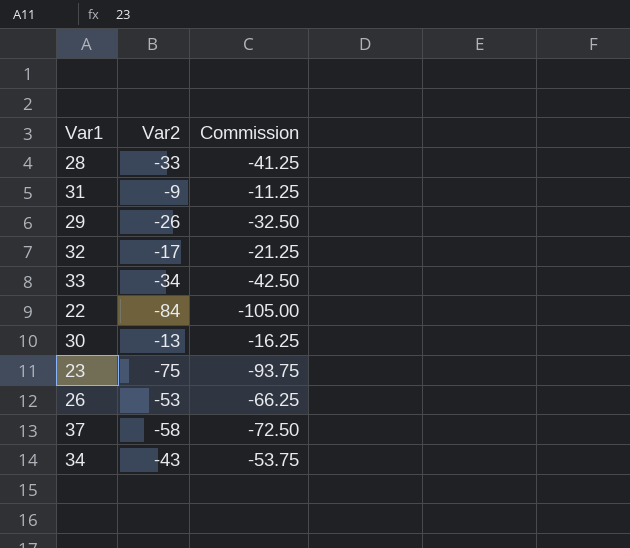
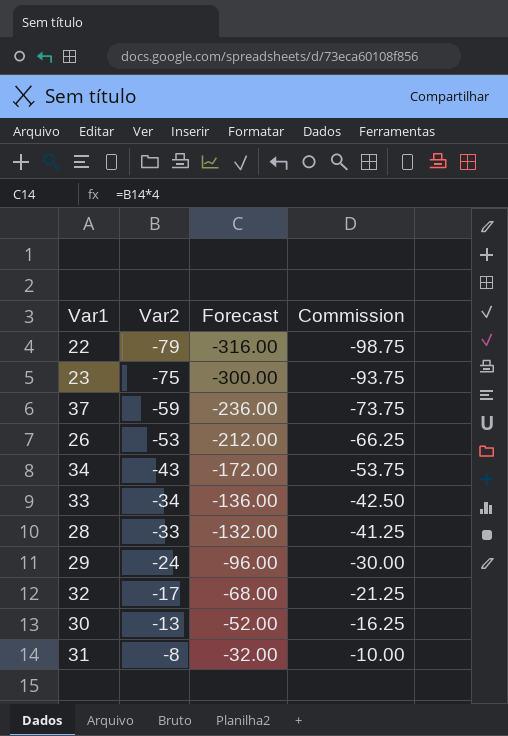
row order: none -> Var2 ascending
column Forecast | formula: none -> [Var2] * 4
22 | Var2: -84 -> -79
22 | Commission: -105.00 -> -98.75
37 | Var2: -58 -> -59
37 | Commission: -72.50 -> -73.75
29 | Var2: -26 -> -24
29 | Commission: -32.50 -> -30.00
31 | Var2: -9 -> -8
31 | Commission: -11.25 -> -10.00

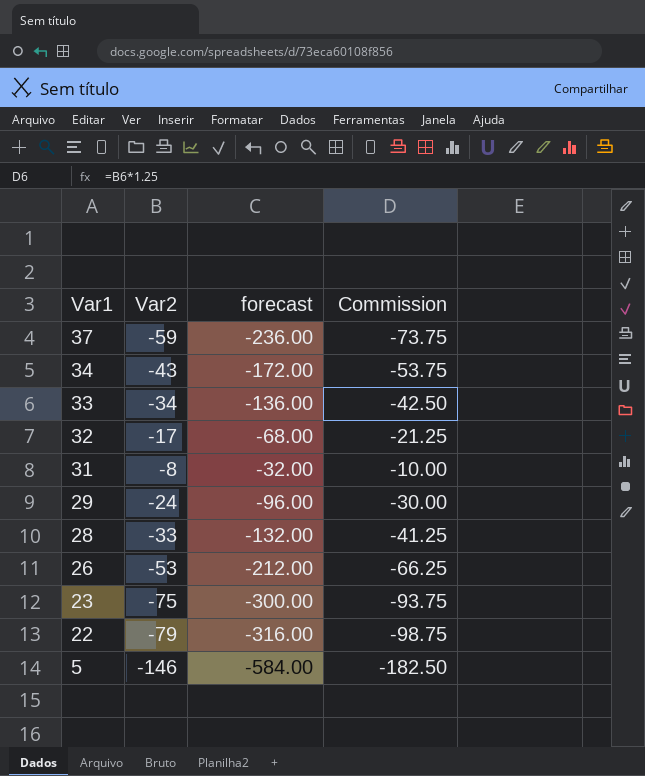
row order: Var2 ascending -> Var1 descending
column name: Forecast -> forecast
row 30: -13 | -52.00 | -16.25 -> none
row 5: none -> -146 | -584.00 | -182.50

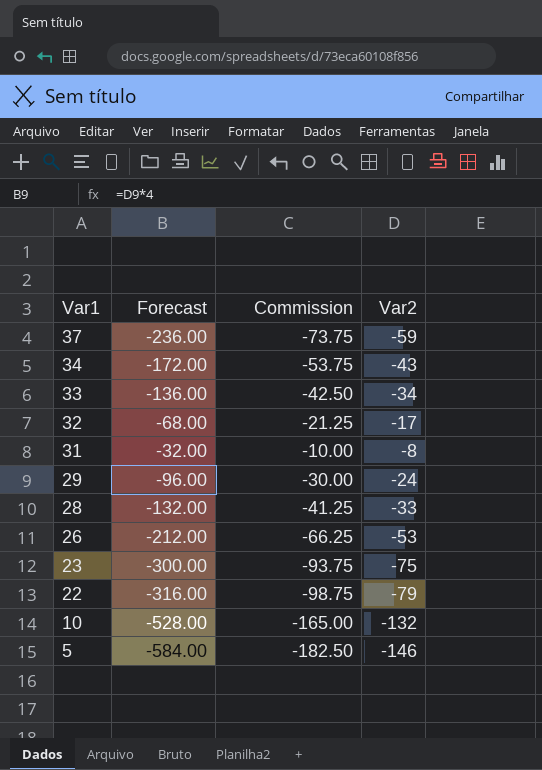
column name: forecast -> Forecast
column Var2 | position: 2 -> 4
row 10: none -> -528.00 | -165.00 | -132

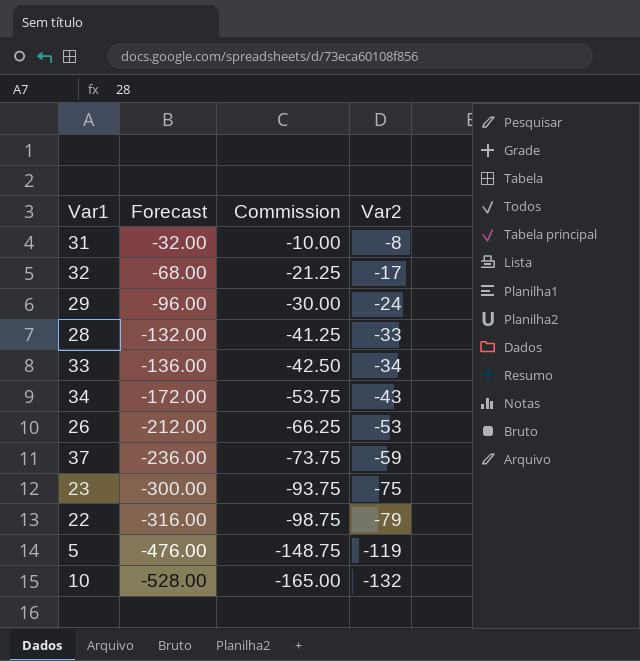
row order: Var1 descending -> Forecast descending
5 | Forecast: -584.00 -> -476.00
5 | Commission: -182.50 -> -148.75
5 | Var2: -146 -> -119

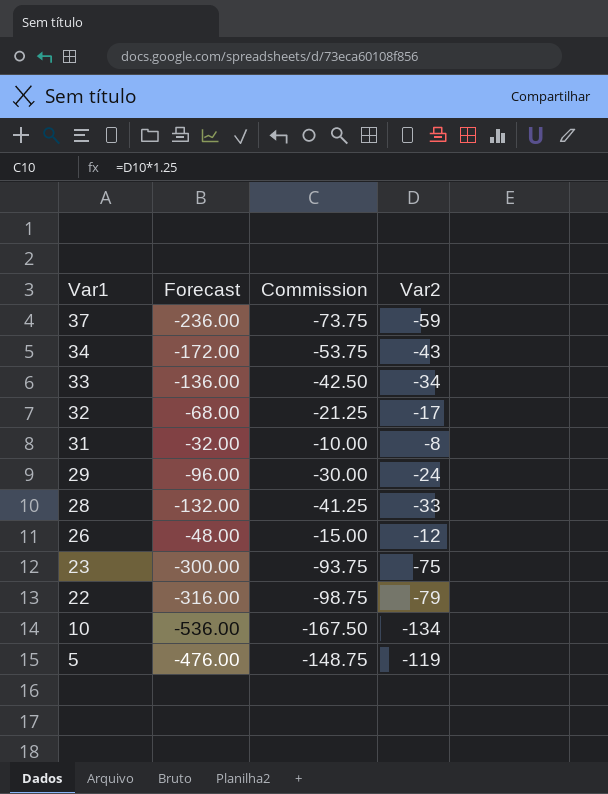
row order: Forecast descending -> Var1 descending
26 | Forecast: -212.00 -> -48.00
26 | Commission: -66.25 -> -15.00
26 | Var2: -53 -> -12
10 | Forecast: -528.00 -> -536.00
10 | Commission: -165.00 -> -167.50
10 | Var2: -132 -> -134

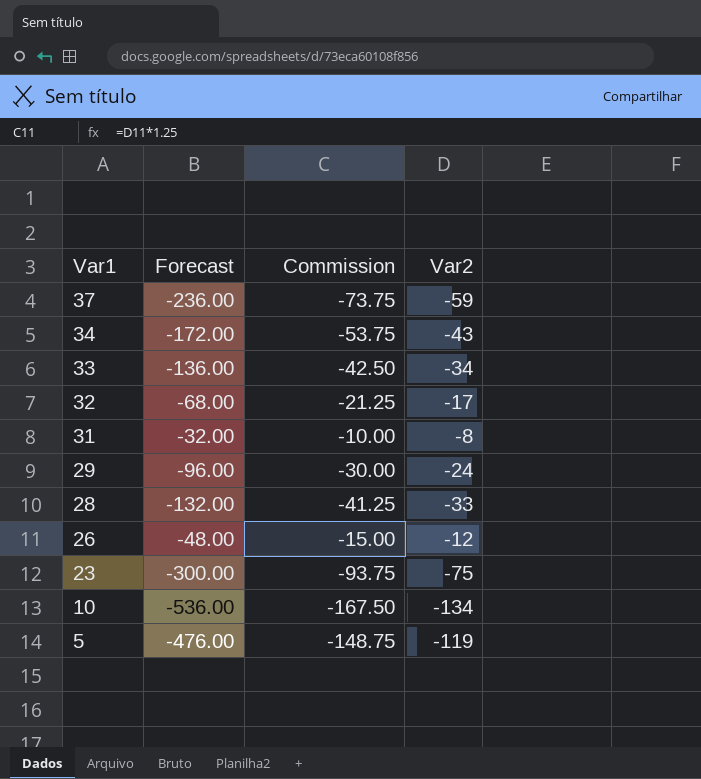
row 22: -316.00 | -98.75 | -79 -> none

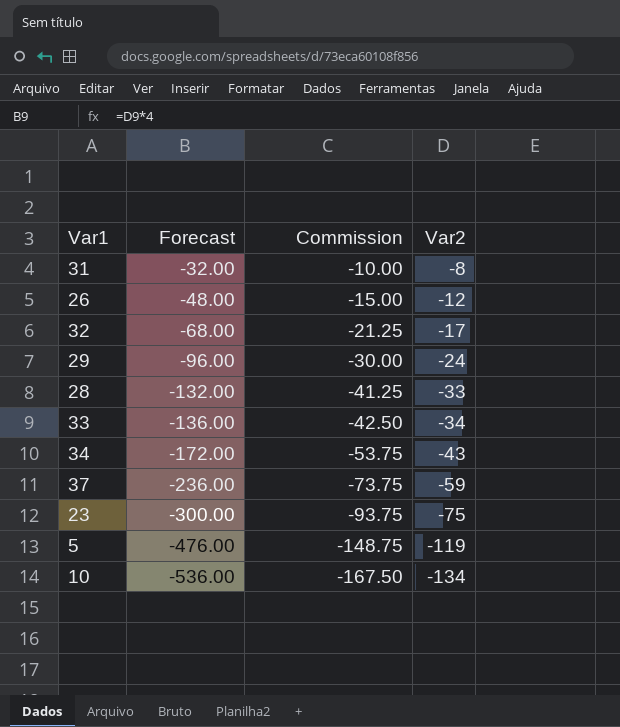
row order: Var1 descending -> Forecast descending

